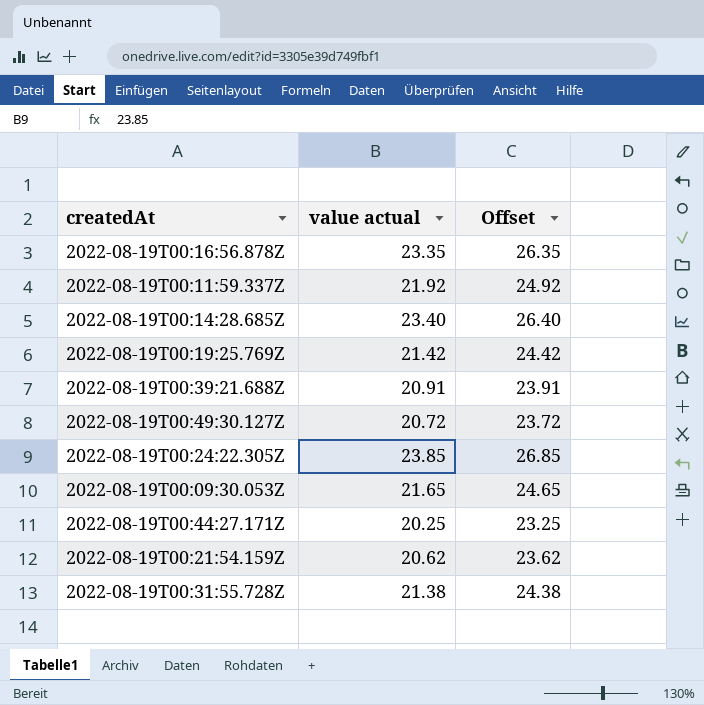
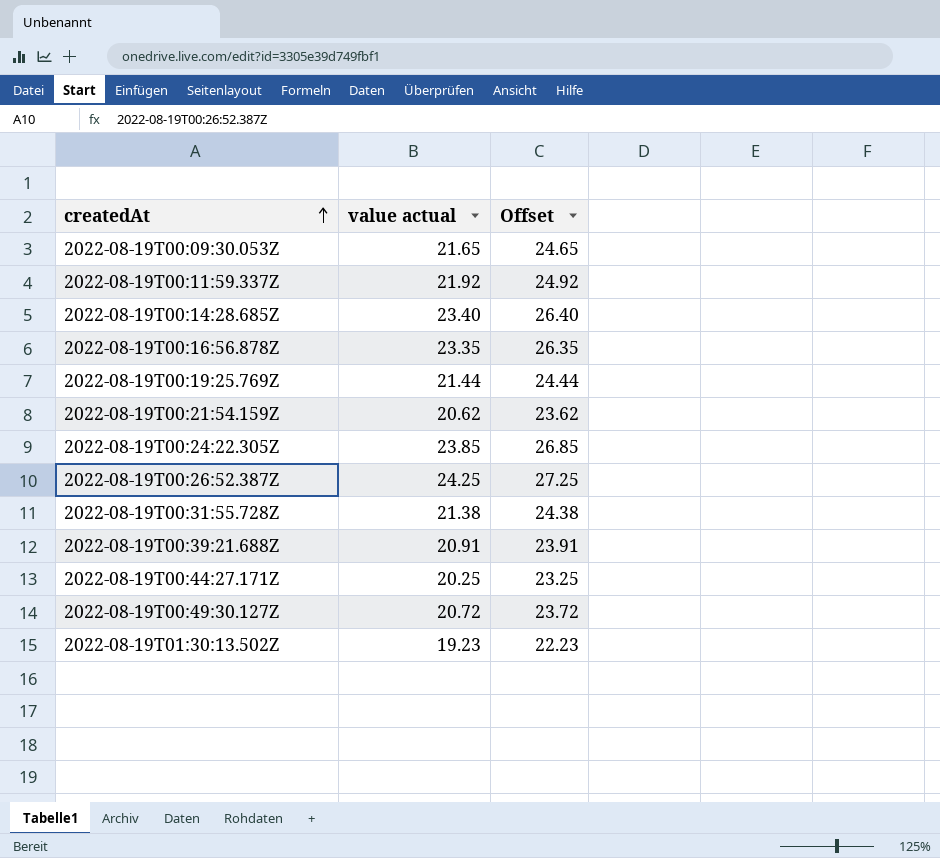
row order: none -> createdAt ascending
2022-08-19T00:19:25.769Z | value actual: 21.42 -> 21.44
2022-08-19T00:19:25.769Z | Offset: 24.42 -> 24.44
row 2022-08-19T00:26:52.387Z: none -> 24.25 | 27.25
row 2022-08-19T01:30:13.502Z: none -> 19.23 | 22.23

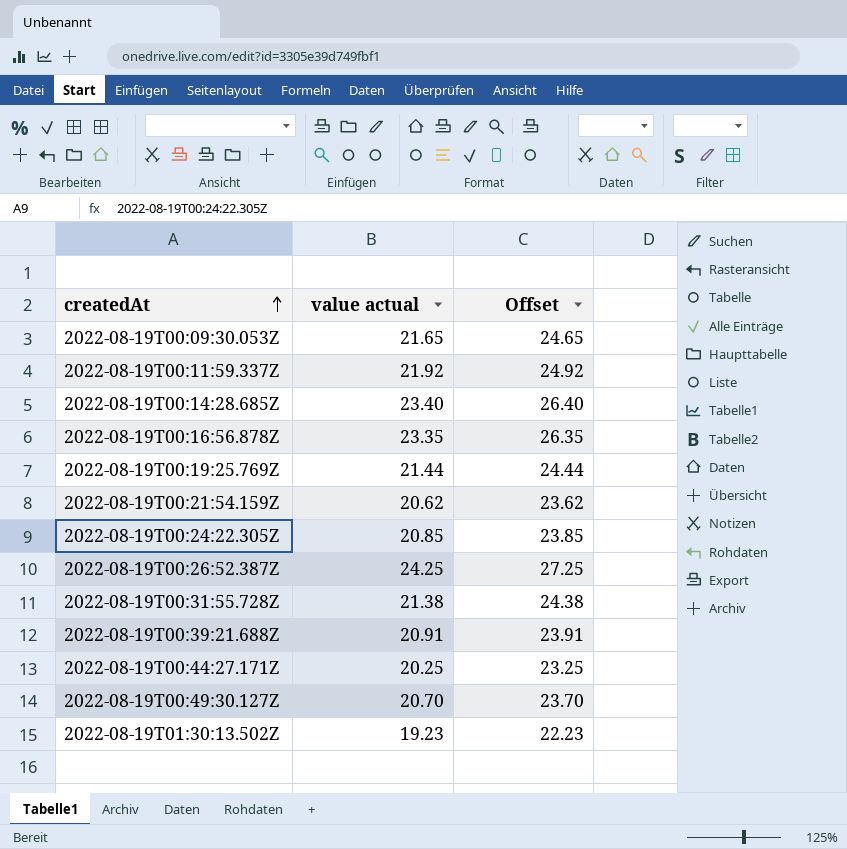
2022-08-19T00:24:22.305Z | value actual: 23.85 -> 20.85
2022-08-19T00:24:22.305Z | Offset: 26.85 -> 23.85
2022-08-19T00:49:30.127Z | value actual: 20.72 -> 20.70
2022-08-19T00:49:30.127Z | Offset: 23.72 -> 23.70

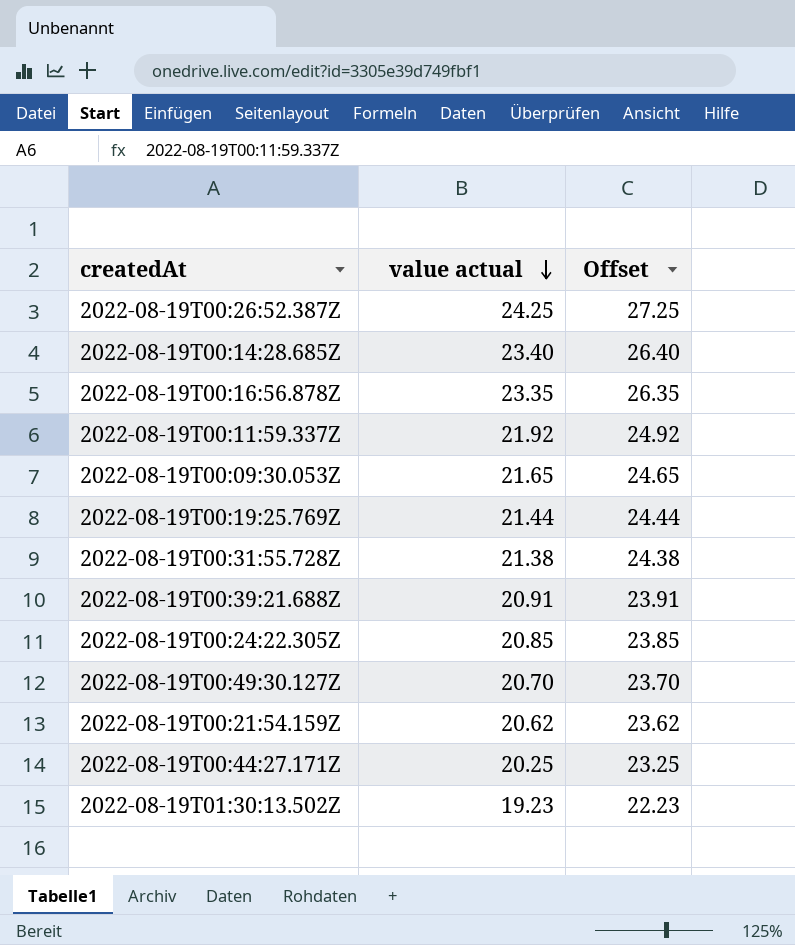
row order: createdAt ascending -> value actual descending

